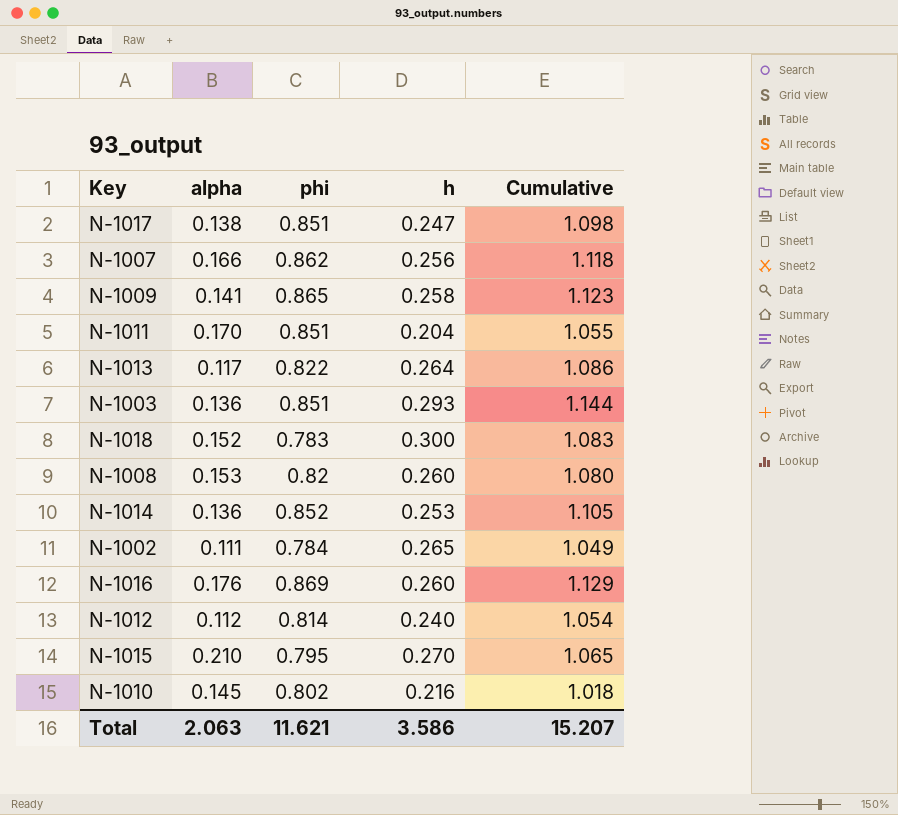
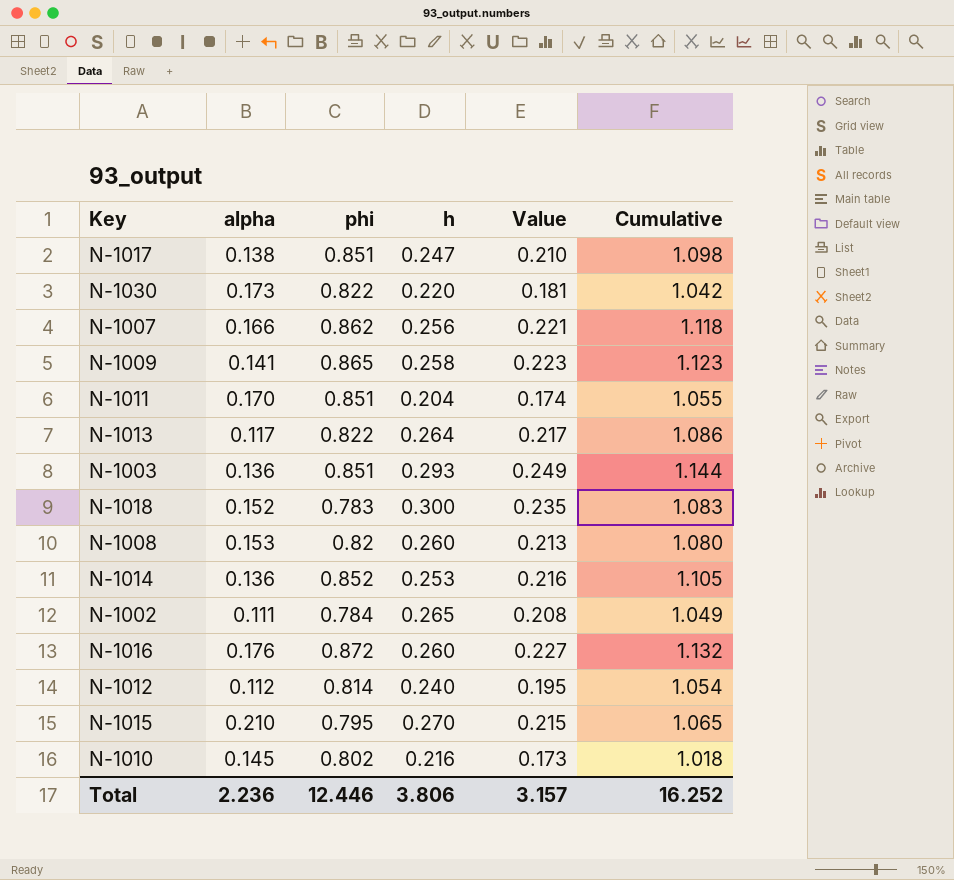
column Value | formula: none -> [phi] * [h]
row N-1030: none -> 0.173 | 0.822 | 0.220 | 0.181 | 1.042
N-1016 | phi: 0.869 -> 0.872
N-1016 | Cumulative: 1.129 -> 1.132
Total | alpha: 2.063 -> 2.236
Total | phi: 11.621 -> 12.446
Total | h: 3.586 -> 3.806
Total | Cumulative: 15.207 -> 16.252

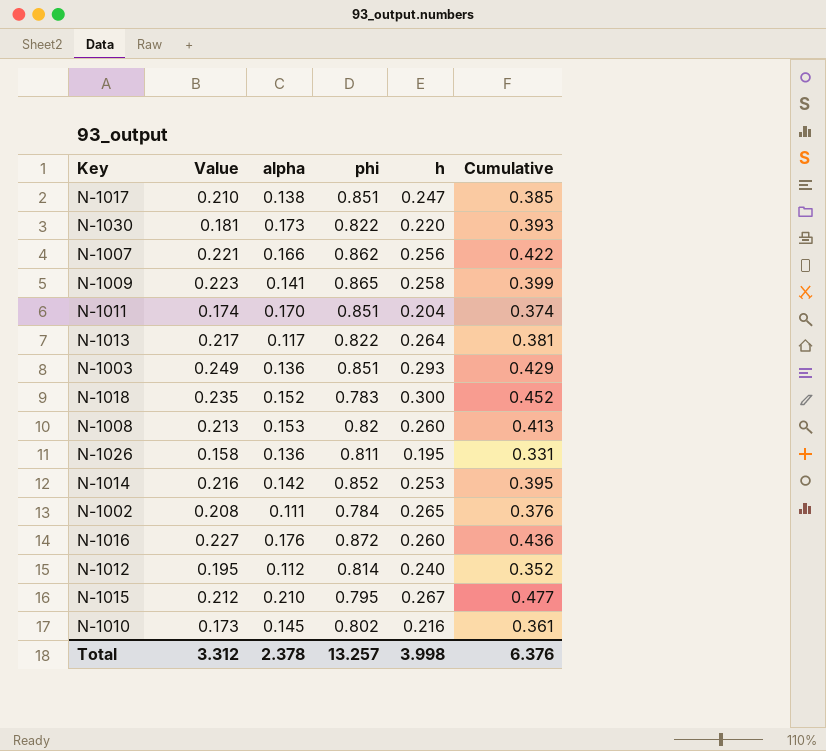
column Value | position: 5 -> 2
column Cumulative | formula: [phi] + [h] -> [alpha] + [h]
row N-1026: none -> 0.158 | 0.136 | 0.811 | 0.195 | 0.331
N-1014 | alpha: 0.136 -> 0.142
N-1015 | Value: 0.215 -> 0.212
N-1015 | h: 0.270 -> 0.267
Total | Value: 3.157 -> 3.312
Total | alpha: 2.236 -> 2.378
Total | phi: 12.446 -> 13.257
Total | h: 3.806 -> 3.998
Total | Cumulative: 16.252 -> 6.376

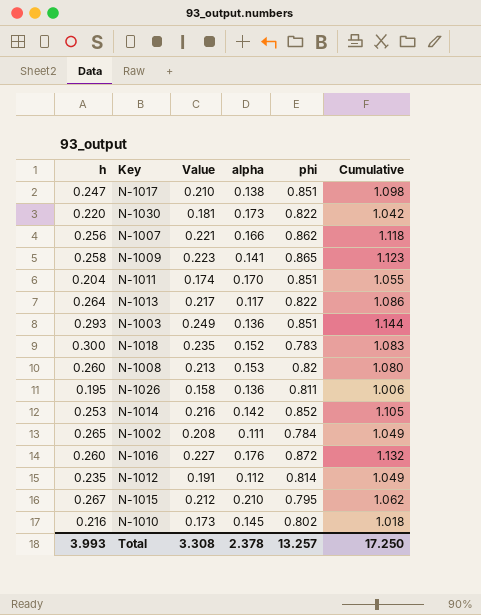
column h | position: 5 -> 1
column Cumulative | formula: [alpha] + [h] -> [h] + [phi]
N-1012 | h: 0.240 -> 0.235
N-1012 | Value: 0.195 -> 0.191
Total | h: 3.998 -> 3.993
Total | Value: 3.312 -> 3.308
Total | Cumulative: 6.376 -> 17.250

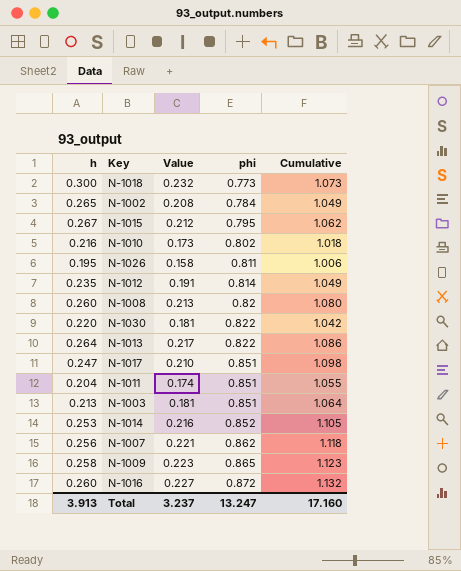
row order: none -> phi ascending
column alpha | position: 4 -> none
N-1018 | Value: 0.235 -> 0.232
N-1018 | phi: 0.783 -> 0.773
N-1018 | Cumulative: 1.083 -> 1.073
N-1003 | h: 0.293 -> 0.213
N-1003 | Value: 0.249 -> 0.181
N-1003 | Cumulative: 1.144 -> 1.064
Total | h: 3.993 -> 3.913
Total | Value: 3.308 -> 3.237
Total | phi: 13.257 -> 13.247
Total | Cumulative: 17.250 -> 17.160

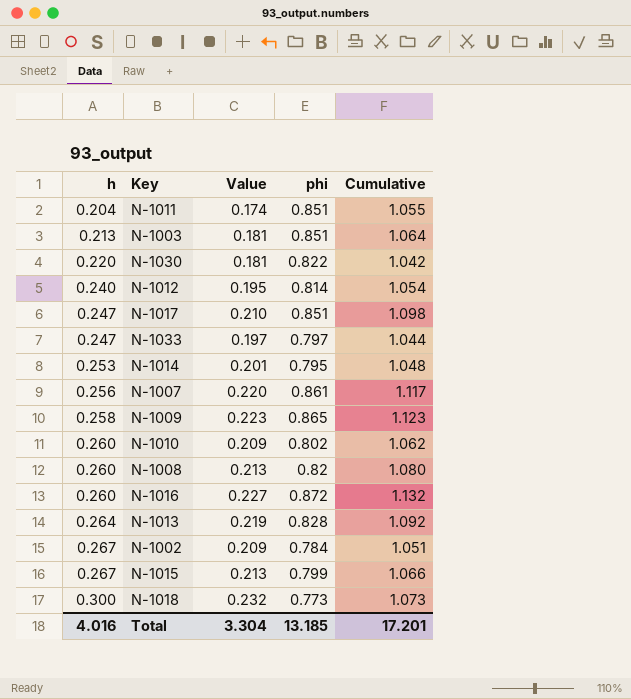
row order: phi ascending -> h ascending
row N-1026: 0.195 | 0.158 | 0.811 | 1.006 -> none
N-1012 | h: 0.235 -> 0.240
N-1012 | Value: 0.191 -> 0.195
N-1012 | Cumulative: 1.049 -> 1.054
row N-1033: none -> 0.247 | 0.197 | 0.797 | 1.044
N-1014 | Value: 0.216 -> 0.201
N-1014 | phi: 0.852 -> 0.795
N-1014 | Cumulative: 1.105 -> 1.048
N-1007 | Value: 0.221 -> 0.220
N-1007 | phi: 0.862 -> 0.861
N-1007 | Cumulative: 1.118 -> 1.117
N-1010 | h: 0.216 -> 0.260
N-1010 | Value: 0.173 -> 0.209
N-1010 | Cumulative: 1.018 -> 1.062
N-1013 | Value: 0.217 -> 0.219
N-1013 | phi: 0.822 -> 0.828
N-1013 | Cumulative: 1.086 -> 1.092
N-1002 | h: 0.265 -> 0.267
N-1002 | Value: 0.208 -> 0.209
N-1002 | Cumulative: 1.049 -> 1.051
N-1015 | Value: 0.212 -> 0.213
N-1015 | phi: 0.795 -> 0.799
N-1015 | Cumulative: 1.062 -> 1.066
Total | h: 3.913 -> 4.016
Total | Value: 3.237 -> 3.304
Total | phi: 13.247 -> 13.185
Total | Cumulative: 17.160 -> 17.201

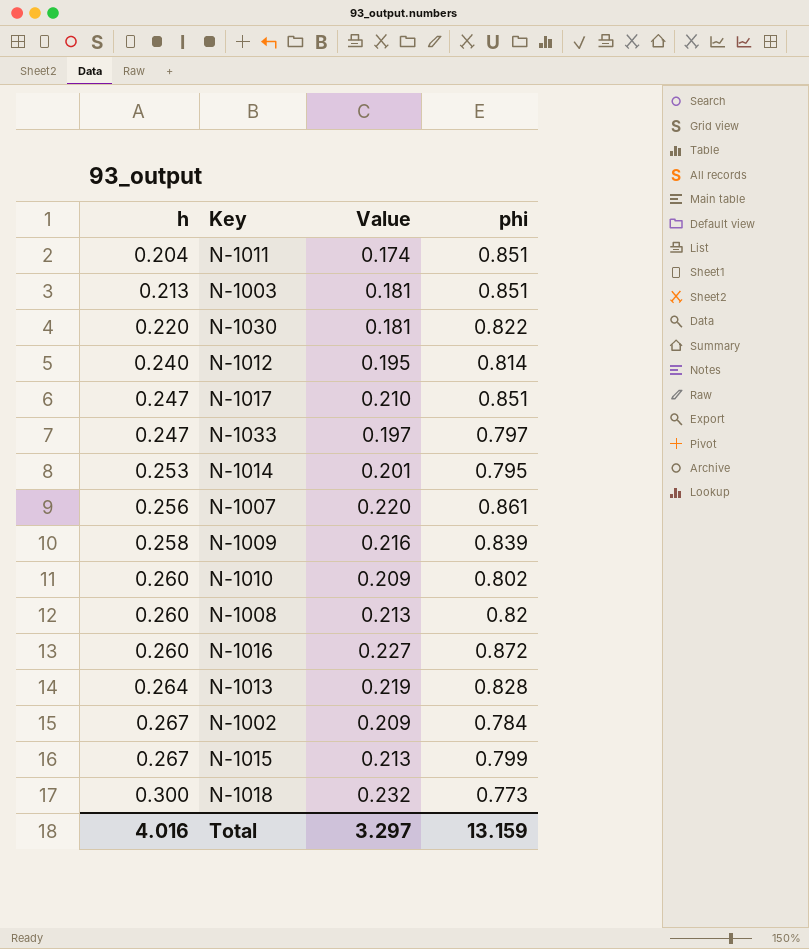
column Cumulative | formula: [h] + [phi] -> none
N-1009 | Value: 0.223 -> 0.216
N-1009 | phi: 0.865 -> 0.839
Total | Value: 3.304 -> 3.297
Total | phi: 13.185 -> 13.159

